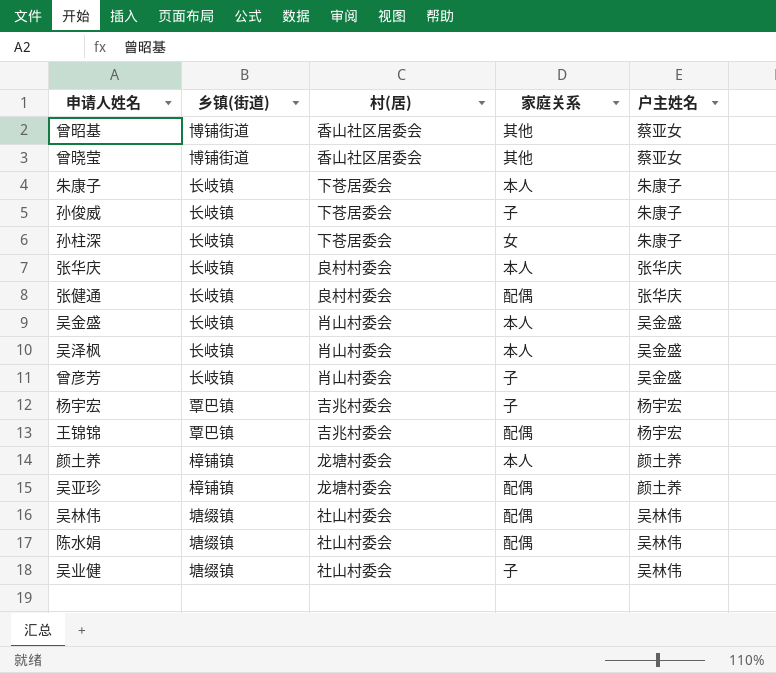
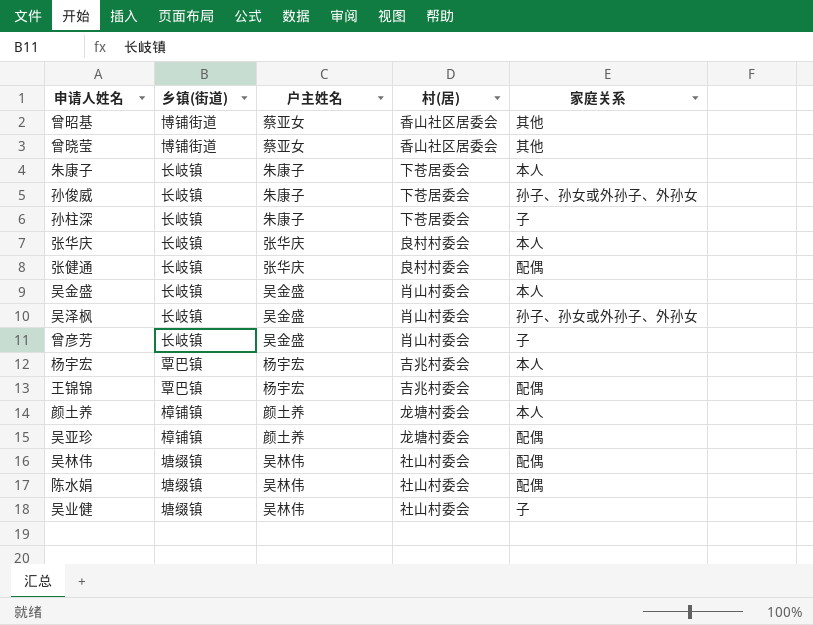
column 户主姓名 | position: 5 -> 3
孙俊威 | 家庭关系: 子 -> 孙子、孙女或外孙子、外孙女
孙柱深 | 家庭关系: 女 -> 子
吴泽枫 | 家庭关系: 本人 -> 孙子、孙女或外孙子、外孙女
杨宇宏 | 家庭关系: 子 -> 本人

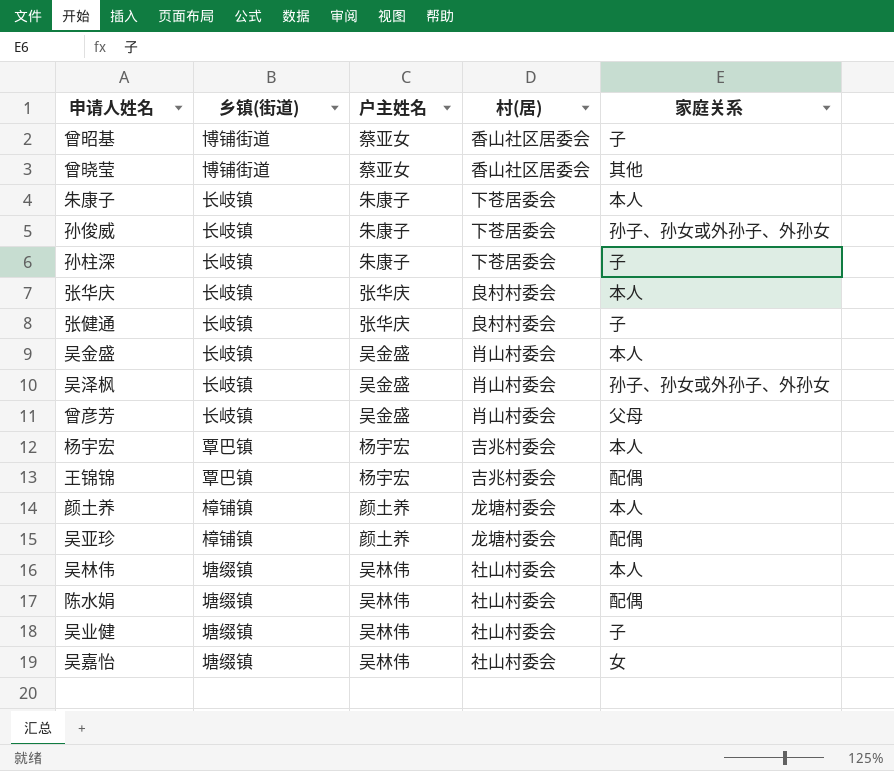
曾昭基 | 家庭关系: 其他 -> 子
张健通 | 家庭关系: 配偶 -> 子
曾彦芳 | 家庭关系: 子 -> 父母
吴林伟 | 家庭关系: 配偶 -> 本人
row 吴嘉怡: none -> 塘缀镇 | 吴林伟 | 社山村委会 | 女

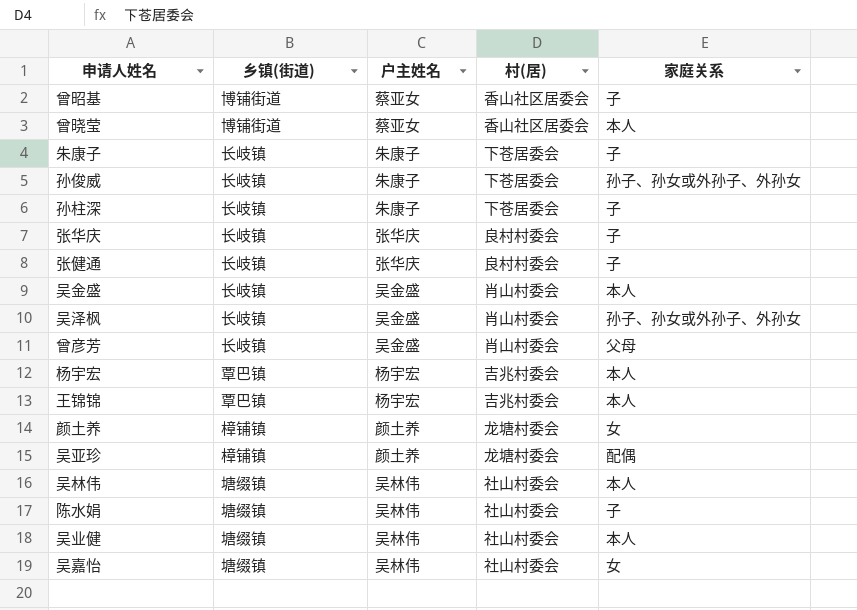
曾晓莹 | 家庭关系: 其他 -> 本人
朱康子 | 家庭关系: 本人 -> 子
张华庆 | 家庭关系: 本人 -> 子
王锦锦 | 家庭关系: 配偶 -> 本人
颜土养 | 家庭关系: 本人 -> 女
陈水娟 | 家庭关系: 配偶 -> 子
吴业健 | 家庭关系: 子 -> 本人

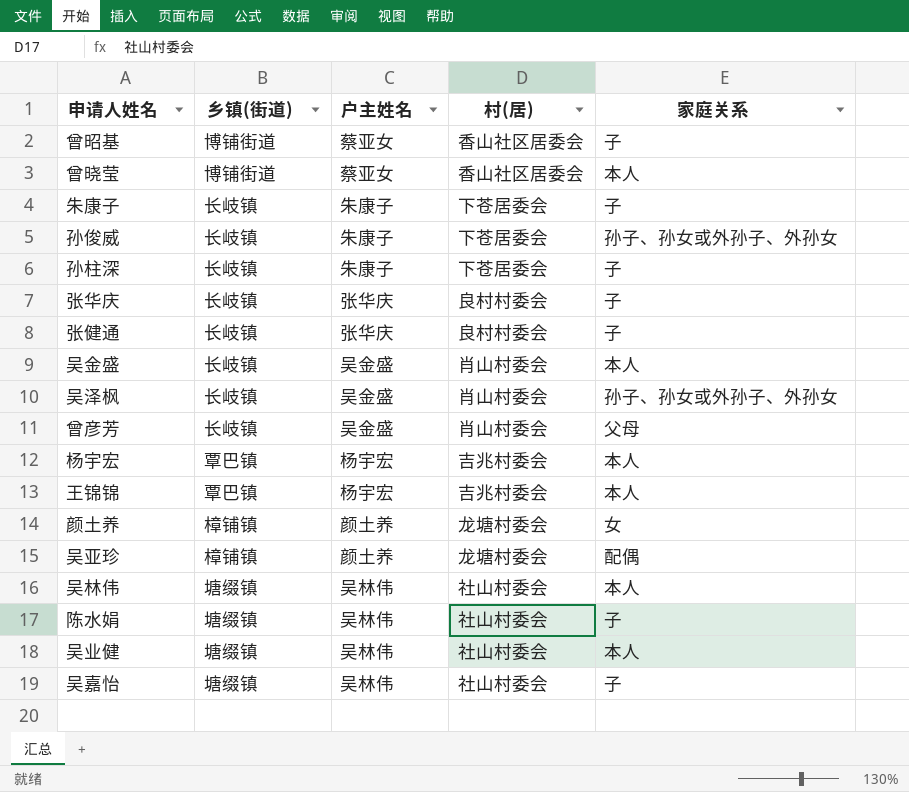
吴嘉怡 | 家庭关系: 女 -> 子

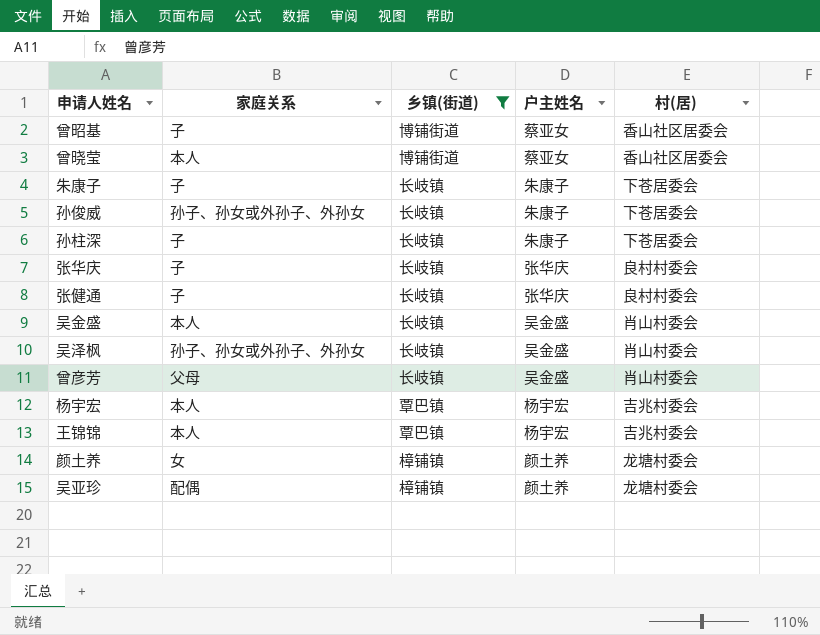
filter: none -> 乡镇(街道) != 塘缀镇
column 家庭关系 | position: 5 -> 2

